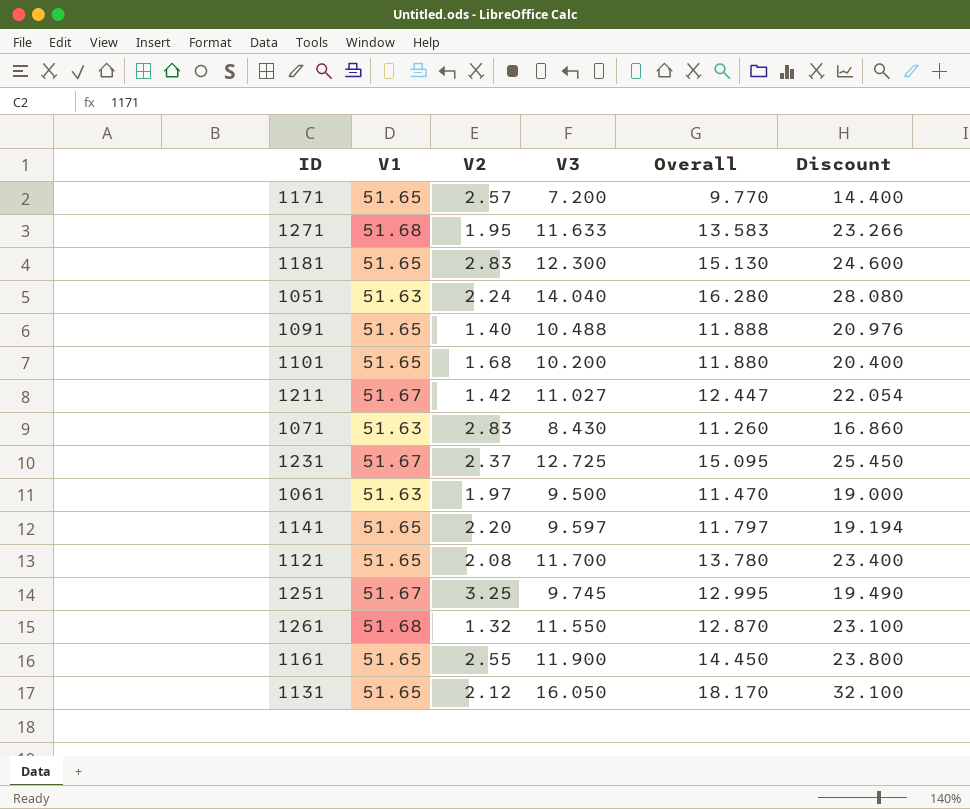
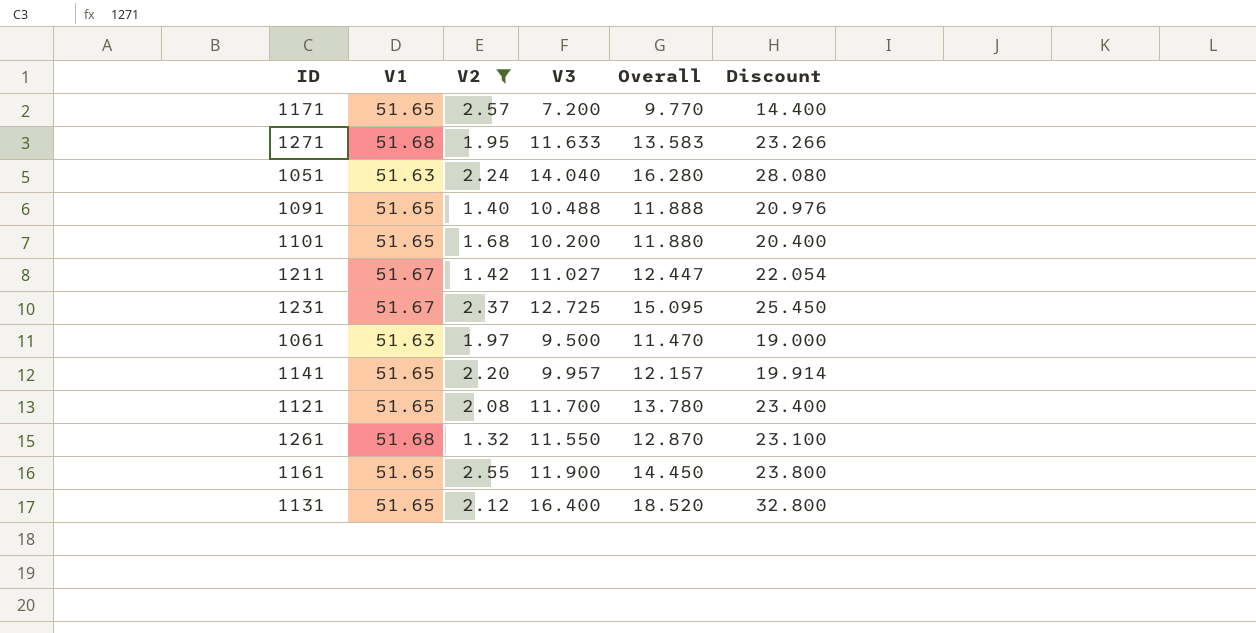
filter: none -> V2 <= 2.57
1141 | V3: 9.597 -> 9.957
1141 | Overall: 11.797 -> 12.157
1141 | Discount: 19.194 -> 19.914
1131 | V3: 16.050 -> 16.400
1131 | Overall: 18.170 -> 18.520
1131 | Discount: 32.100 -> 32.800

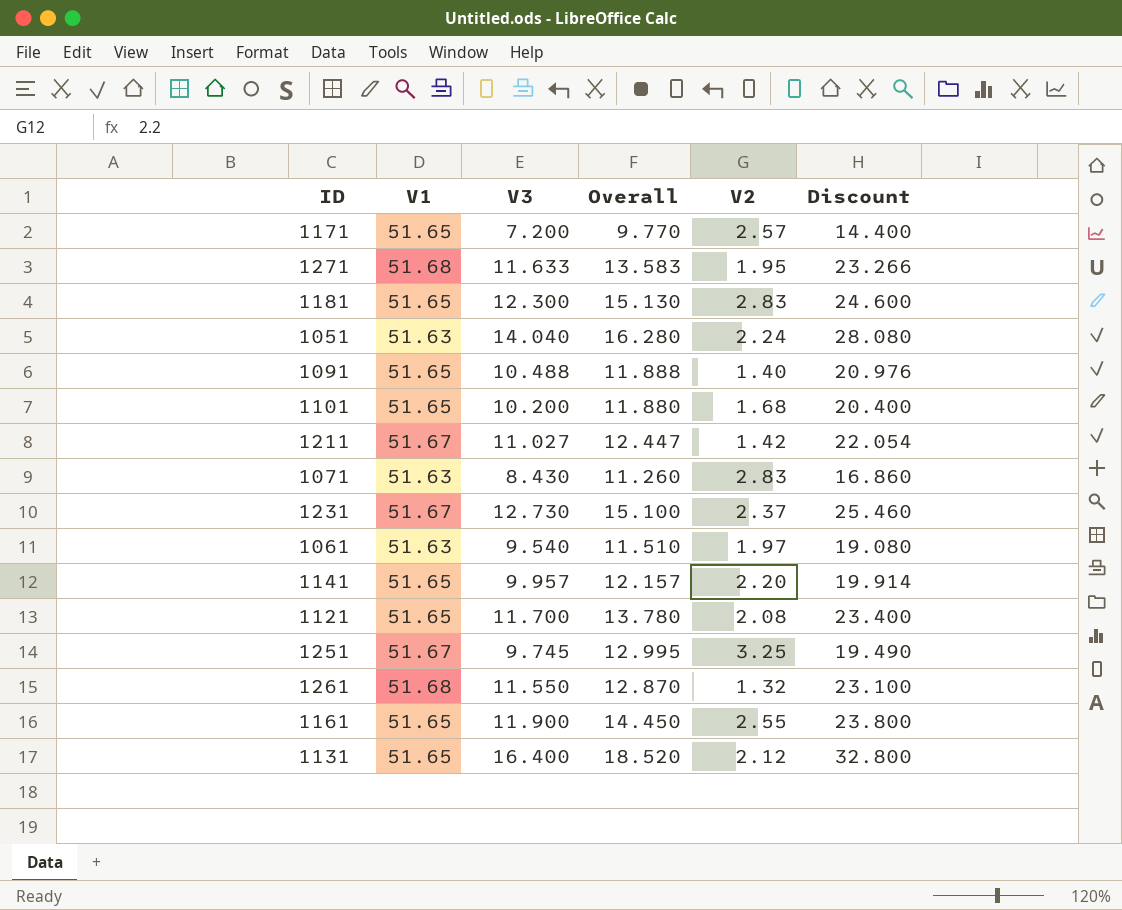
filter: V2 <= 2.57 -> none
column V2 | position: 3 -> 5
1231 | V3: 12.725 -> 12.730
1231 | Overall: 15.095 -> 15.100
1231 | Discount: 25.450 -> 25.460
1061 | V3: 9.500 -> 9.540
1061 | Overall: 11.470 -> 11.510
1061 | Discount: 19.000 -> 19.080

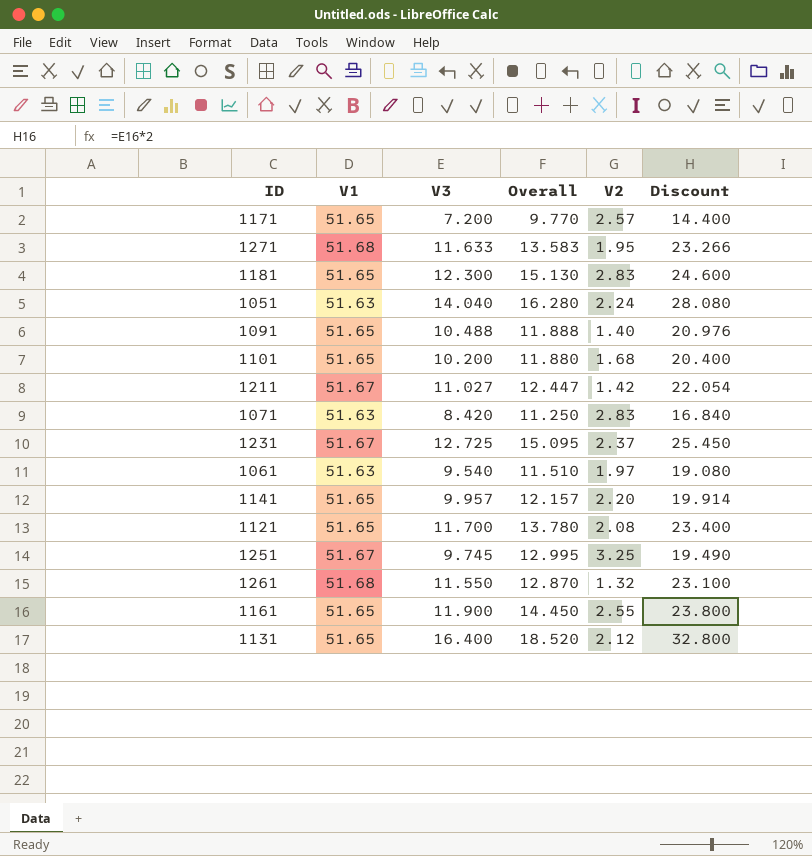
1071 | V3: 8.430 -> 8.420
1071 | Overall: 11.260 -> 11.250
1071 | Discount: 16.860 -> 16.840
1231 | V3: 12.730 -> 12.725
1231 | Overall: 15.100 -> 15.095
1231 | Discount: 25.460 -> 25.450

